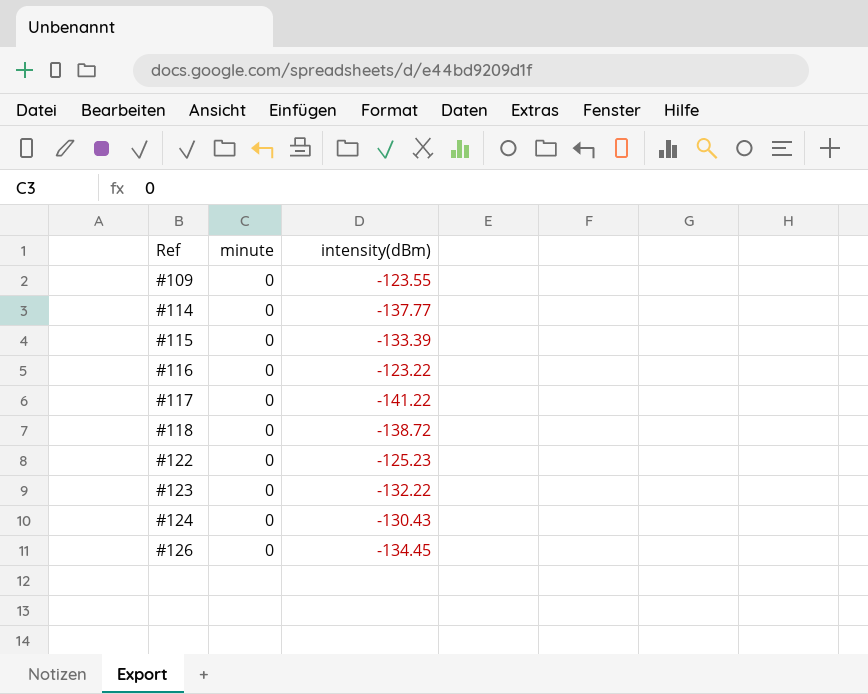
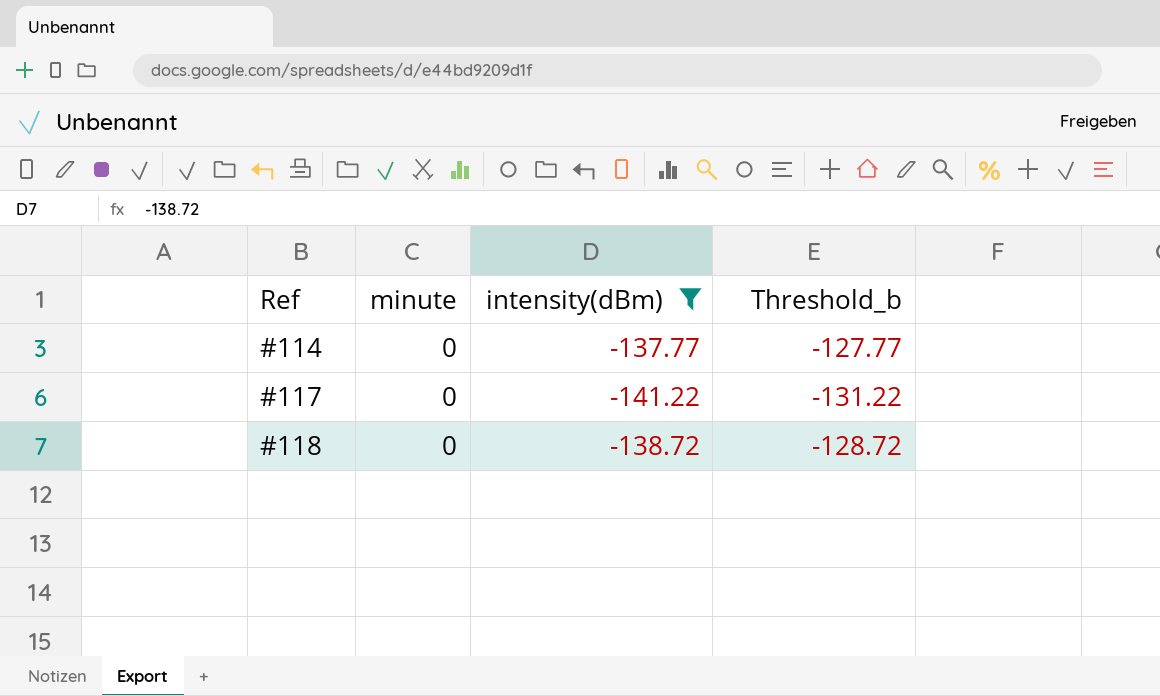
filter: none -> intensity(dBm) <= -137.77
column Threshold_b | formula: none -> [intensity(dBm)] + 10

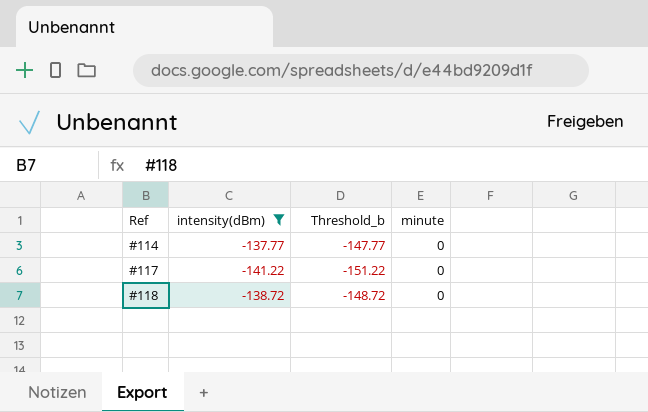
column Threshold_b | formula: [intensity(dBm)] + 10 -> [intensity(dBm)] - 10
column minute | position: 2 -> 4

